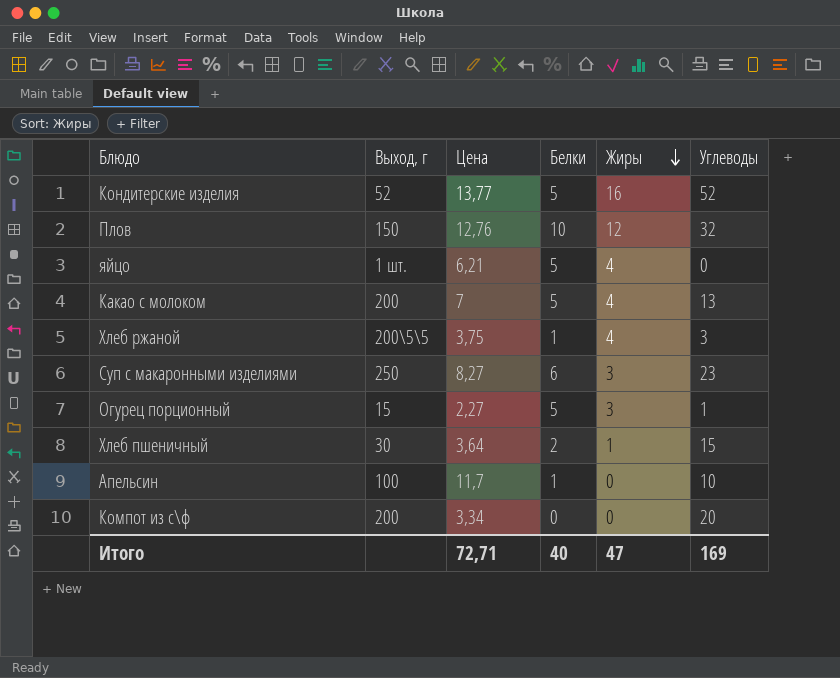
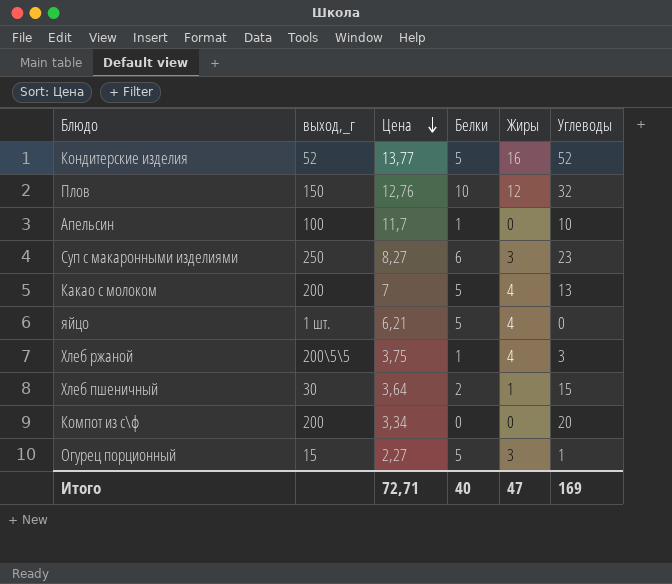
row order: Жиры descending -> Цена descending
column name: Выход, г -> выход,_г

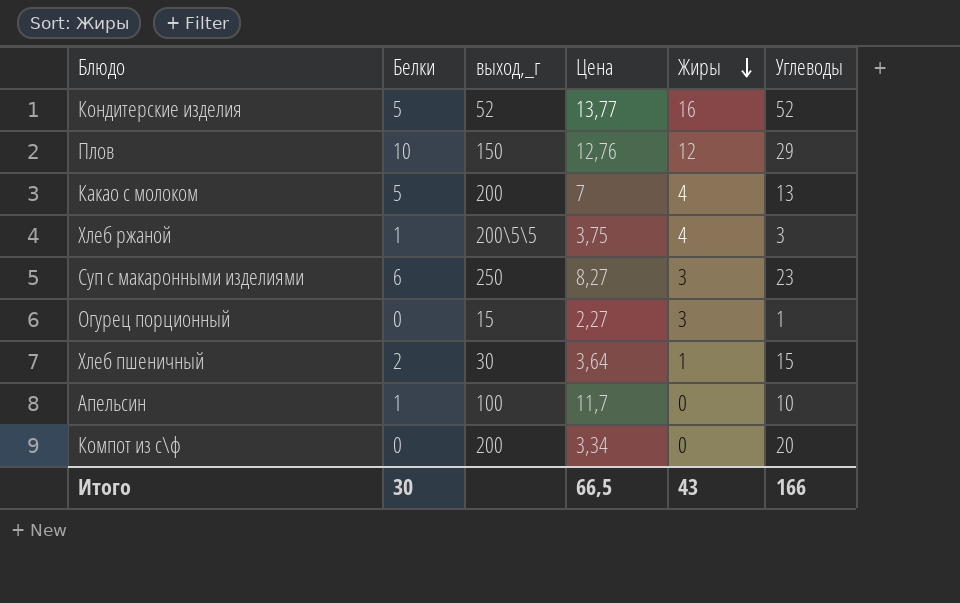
row order: Цена descending -> Жиры descending
column Белки | position: 4 -> 2
row яйцо: 1 шт. | 6,21 | 5 | 4 | 0 -> none
Плов | Углеводы: 32 -> 29
Огурец порционный | Белки: 5 -> 0
Итого | Белки: 40 -> 30
Итого | Цена: 72,71 -> 66,5
Итого | Жиры: 47 -> 43
Итого | Углеводы: 169 -> 166

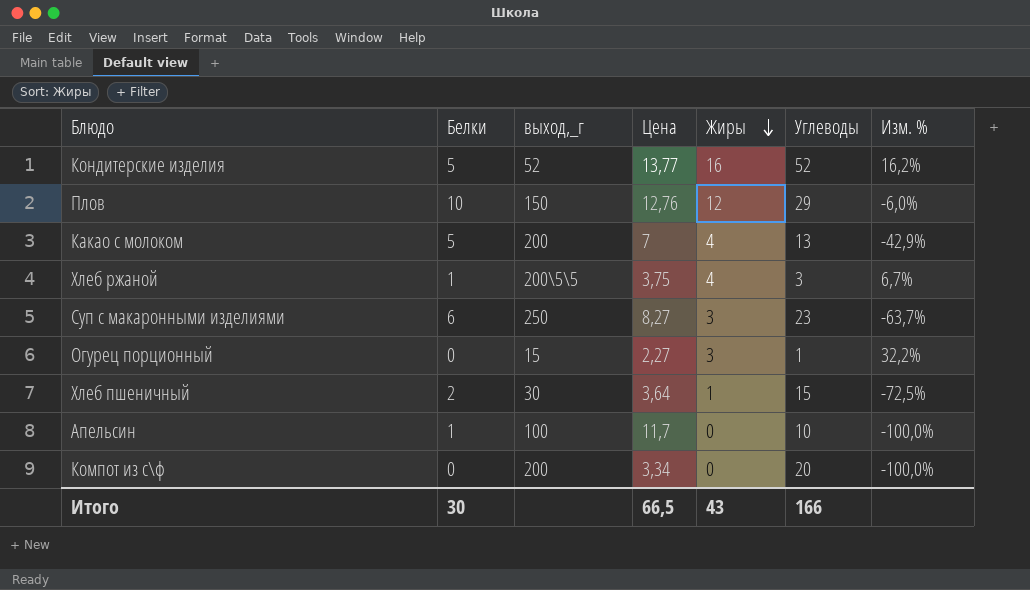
column Изм. % | formula: none -> ([Жиры] - [Цена]) / [Цена]

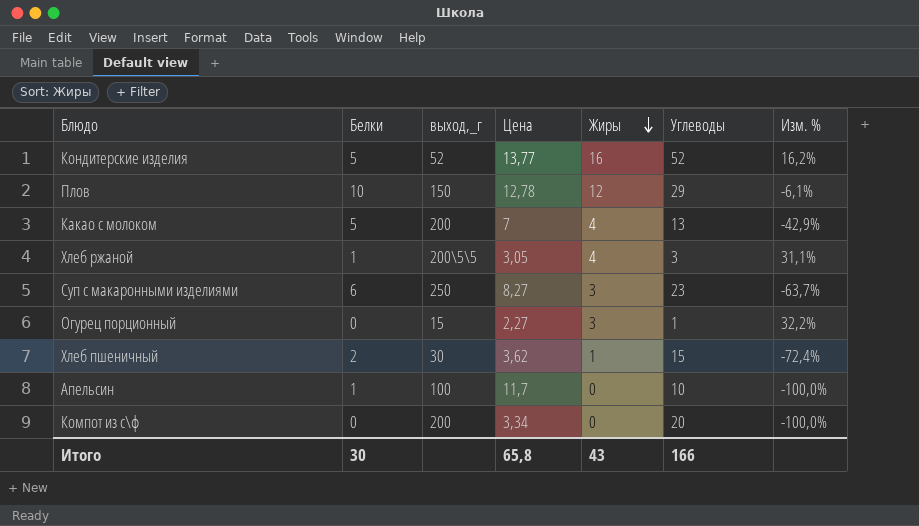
Плов | Цена: 12,76 -> 12,78
Плов | Изм. %: -6,0% -> -6,1%
Хлеб ржаной | Цена: 3,75 -> 3,05
Хлеб ржаной | Изм. %: 6,7% -> 31,1%
Хлеб пшеничный | Цена: 3,64 -> 3,62
Хлеб пшеничный | Изм. %: -72,5% -> -72,4%
Итого | Цена: 66,5 -> 65,8

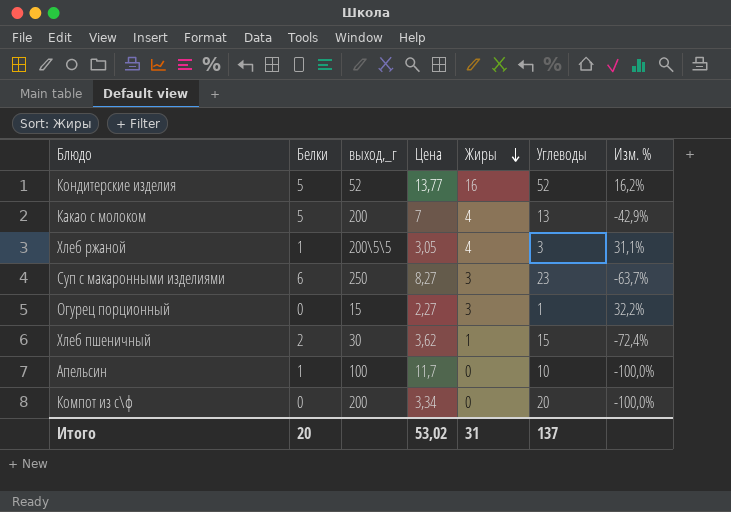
row Плов: 10 | 150 | 12,78 | 12 | 29 | -6,1% -> none
Итого | Белки: 30 -> 20
Итого | Цена: 65,8 -> 53,02
Итого | Жиры: 43 -> 31
Итого | Углеводы: 166 -> 137

